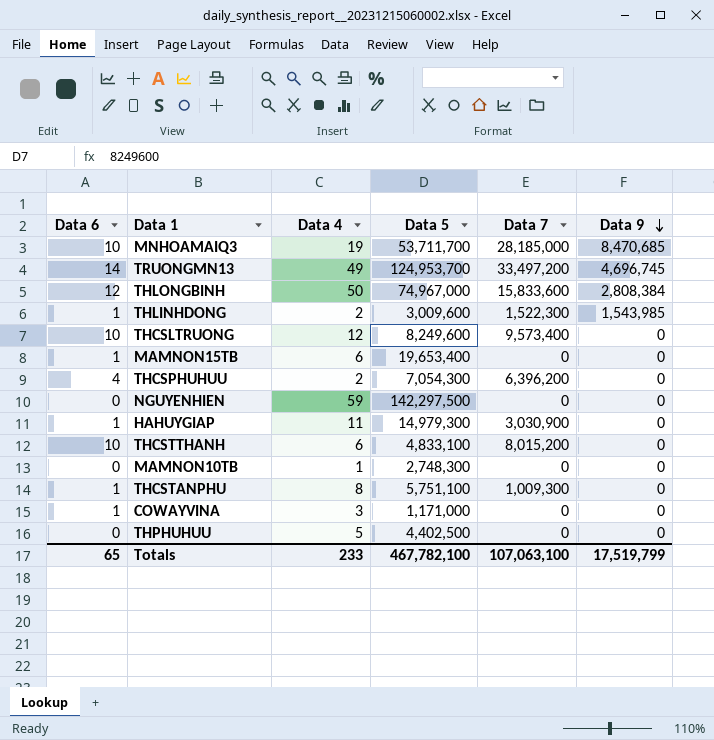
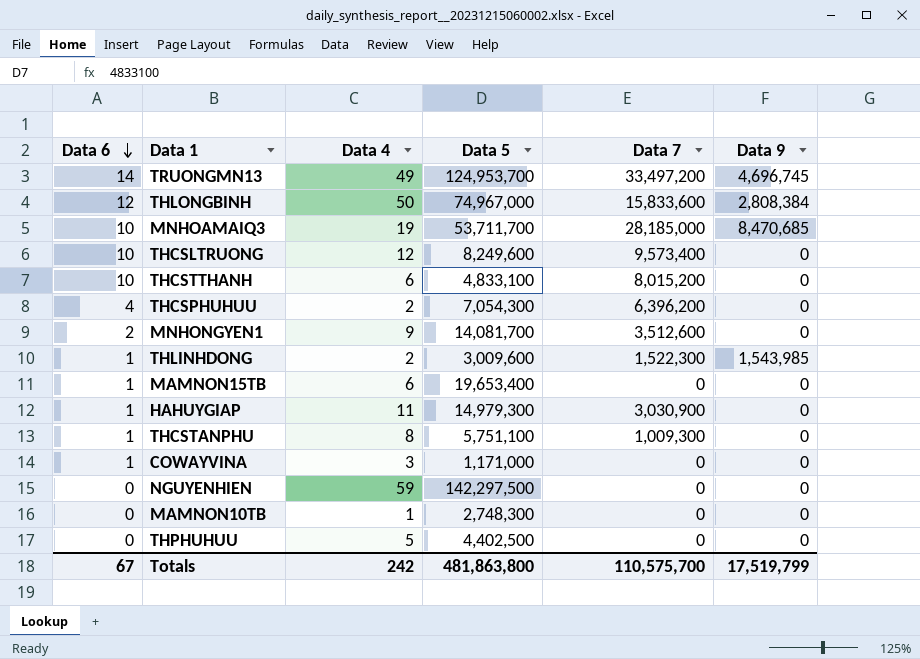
row order: Data 9 descending -> Data 6 descending
row MNHONGYEN1: none -> 2 | 9 | 14,081,700 | 3,512,600 | 0
Totals | Data 6: 65 -> 67
Totals | Data 4: 233 -> 242
Totals | Data 5: 467,782,100 -> 481,863,800
Totals | Data 7: 107,063,100 -> 110,575,700

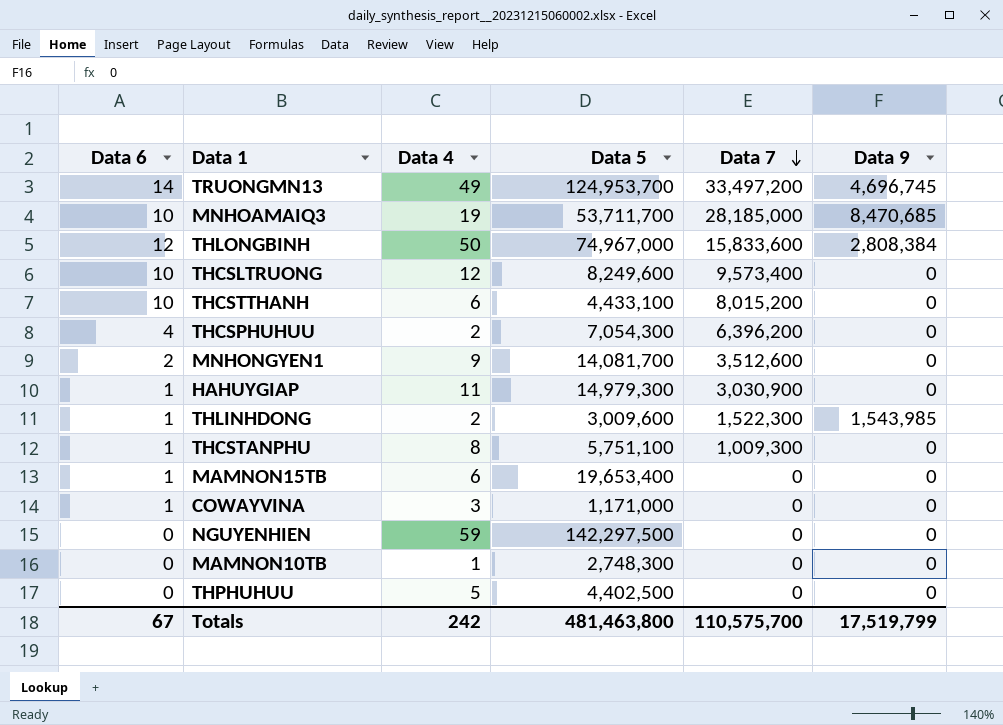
row order: Data 6 descending -> Data 7 descending
THCSTTHANH | Data 5: 4,833,100 -> 4,433,100
Totals | Data 5: 481,863,800 -> 481,463,800

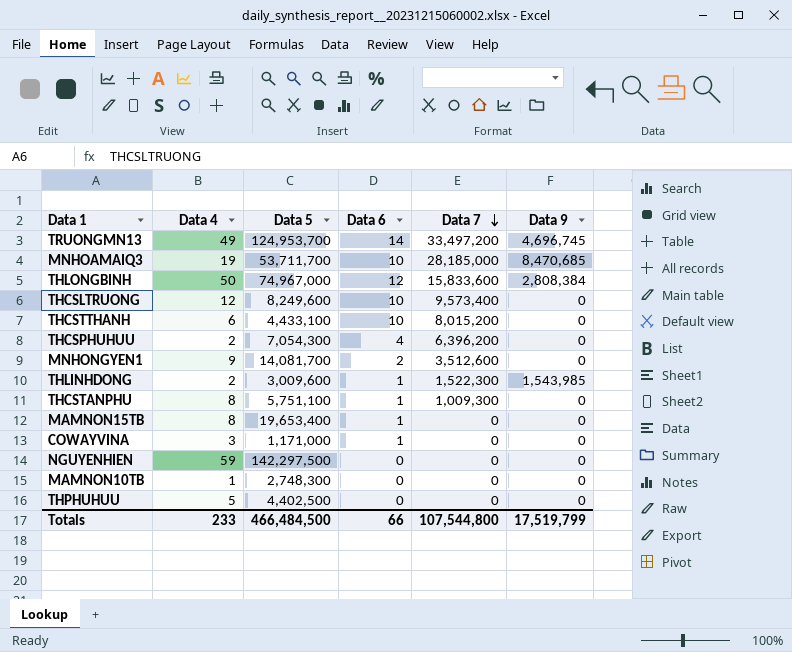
column Data 6 | position: 1 -> 4
row HAHUYGIAP: 1 | 11 | 14,979,300 | 3,030,900 | 0 -> none
MAMNON15TB | Data 4: 6 -> 8
Totals | Data 4: 242 -> 233
Totals | Data 5: 481,463,800 -> 466,484,500
Totals | Data 6: 67 -> 66
Totals | Data 7: 110,575,700 -> 107,544,800

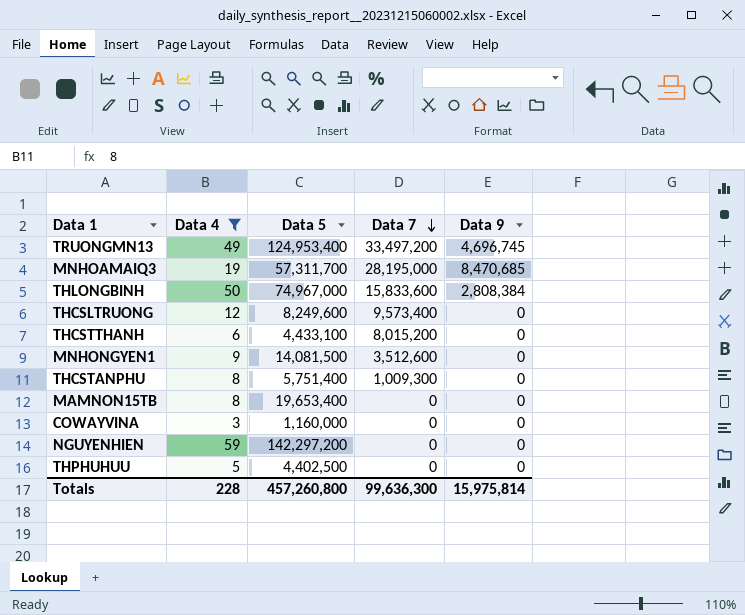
filter: none -> Data 4 >= 3
column Data 6 | position: 4 -> none
TRUONGMN13 | Data 5: 124,953,700 -> 124,953,400
MNHOAMAIQ3 | Data 5: 53,711,700 -> 57,311,700
MNHOAMAIQ3 | Data 7: 28,185,000 -> 28,195,000
MNHONGYEN1 | Data 5: 14,081,700 -> 14,081,500
THCSTANPHU | Data 5: 5,751,100 -> 5,751,400
COWAYVINA | Data 5: 1,171,000 -> 1,160,000
NGUYENHIEN | Data 5: 142,297,500 -> 142,297,200
Totals | Data 4: 233 -> 228
Totals | Data 5: 466,484,500 -> 457,260,800
Totals | Data 7: 107,544,800 -> 99,636,300
Totals | Data 9: 17,519,799 -> 15,975,814

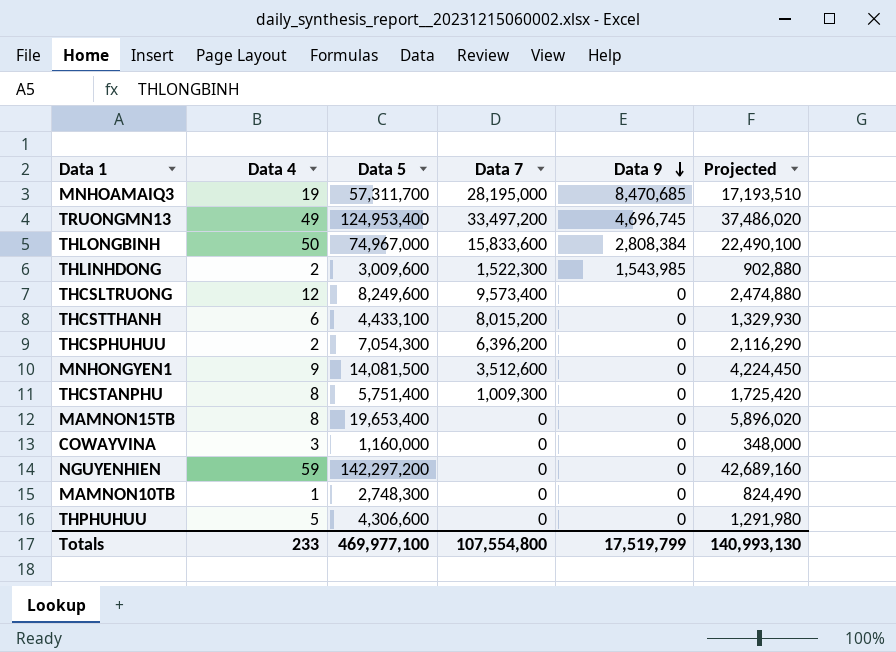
filter: Data 4 >= 3 -> none
row order: Data 7 descending -> Data 9 descending
column Projected | formula: none -> [Data 5] * 0.3
THPHUHUU | Data 5: 4,402,500 -> 4,306,600
Totals | Data 4: 228 -> 233
Totals | Data 5: 457,260,800 -> 469,977,100
Totals | Data 7: 99,636,300 -> 107,554,800
Totals | Data 9: 15,975,814 -> 17,519,799

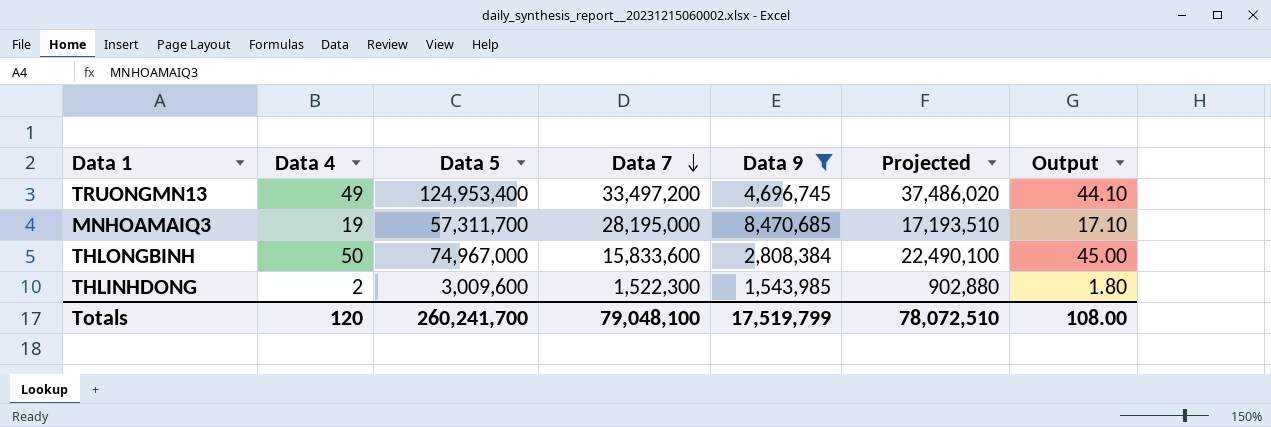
filter: none -> Data 9 != 0
row order: Data 9 descending -> Data 7 descending
column Output | formula: none -> [Data 4] * 0.9
Totals | Data 4: 233 -> 120
Totals | Data 5: 469,977,100 -> 260,241,700
Totals | Data 7: 107,554,800 -> 79,048,100
Totals | Projected: 140,993,130 -> 78,072,510

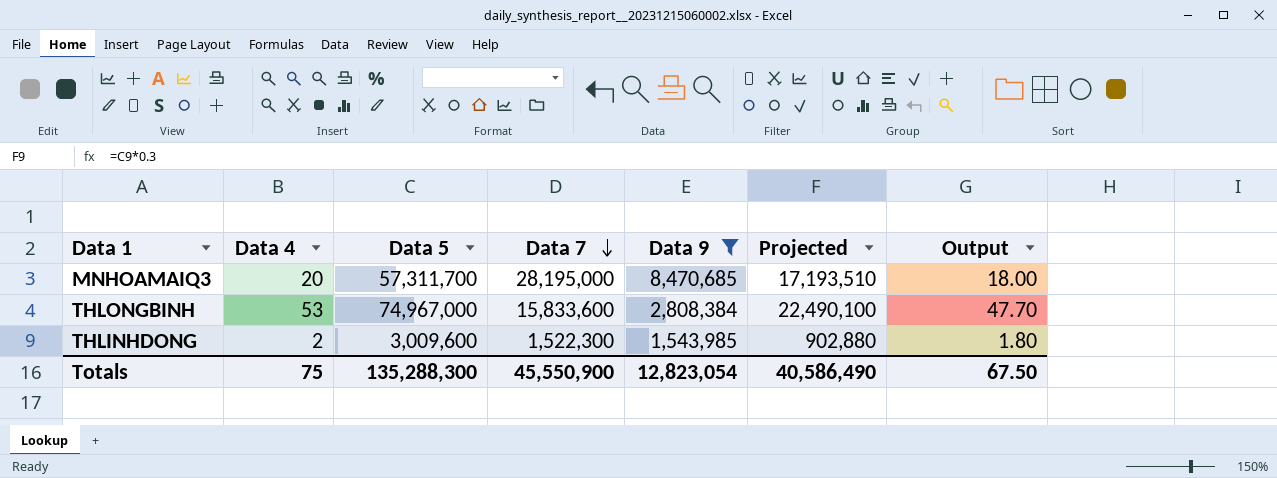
row TRUONGMN13: 49 | 124,953,400 | 33,497,200 | 4,696,745 | 37,486,020 | 44.10 -> none
MNHOAMAIQ3 | Data 4: 19 -> 20
MNHOAMAIQ3 | Output: 17.10 -> 18.00
THLONGBINH | Data 4: 50 -> 53
THLONGBINH | Output: 45.00 -> 47.70
Totals | Data 4: 120 -> 75
Totals | Data 5: 260,241,700 -> 135,288,300
Totals | Data 7: 79,048,100 -> 45,550,900
Totals | Data 9: 17,519,799 -> 12,823,054
Totals | Projected: 78,072,510 -> 40,586,490
Totals | Output: 108.00 -> 67.50

